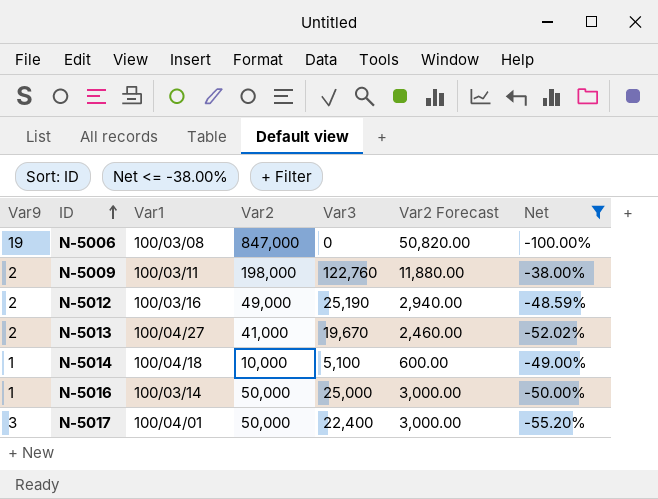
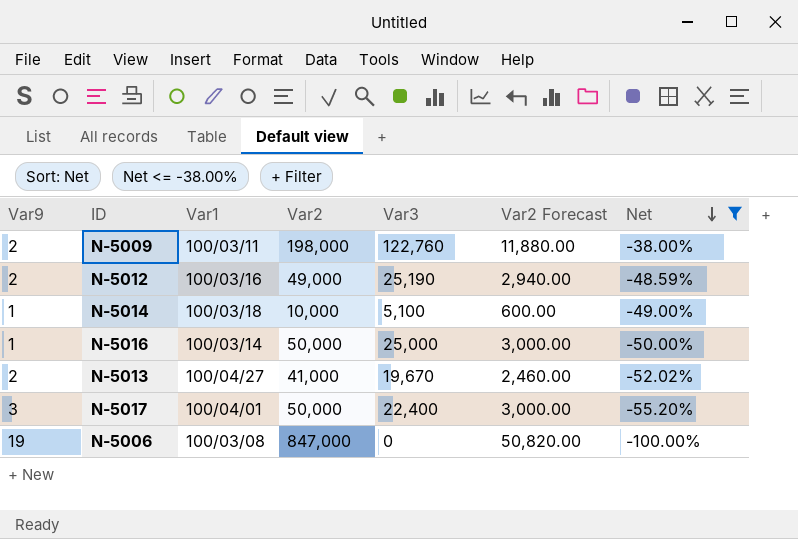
row order: ID ascending -> Net descending
N-5014 | Var1: 100/04/18 -> 100/03/18

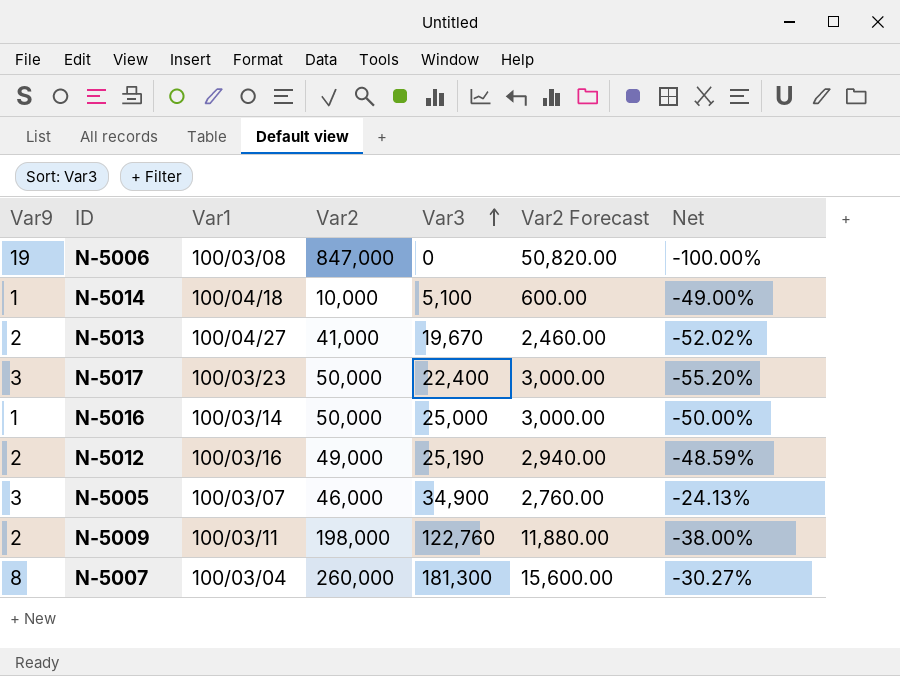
filter: Net <= -38.00% -> none
row order: Net descending -> Var3 ascending
N-5014 | Var1: 100/03/18 -> 100/04/18
N-5017 | Var1: 100/04/01 -> 100/03/23

